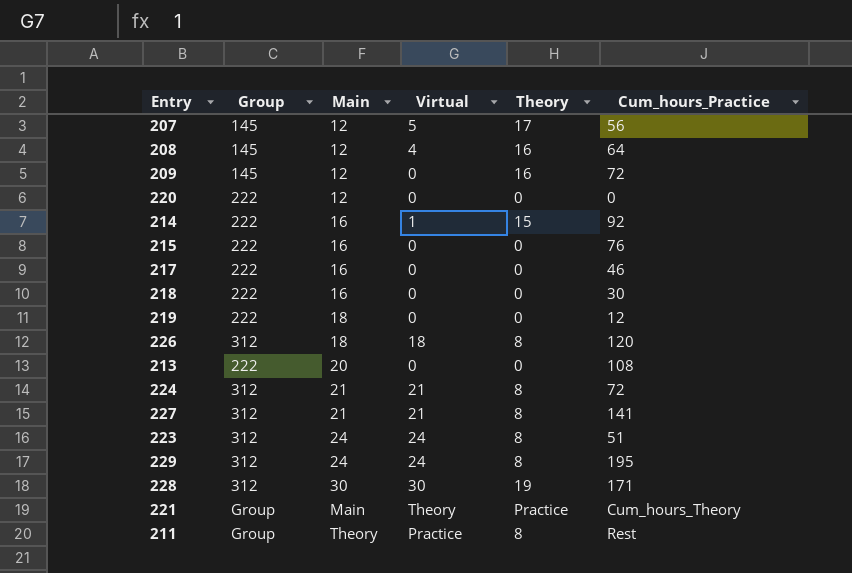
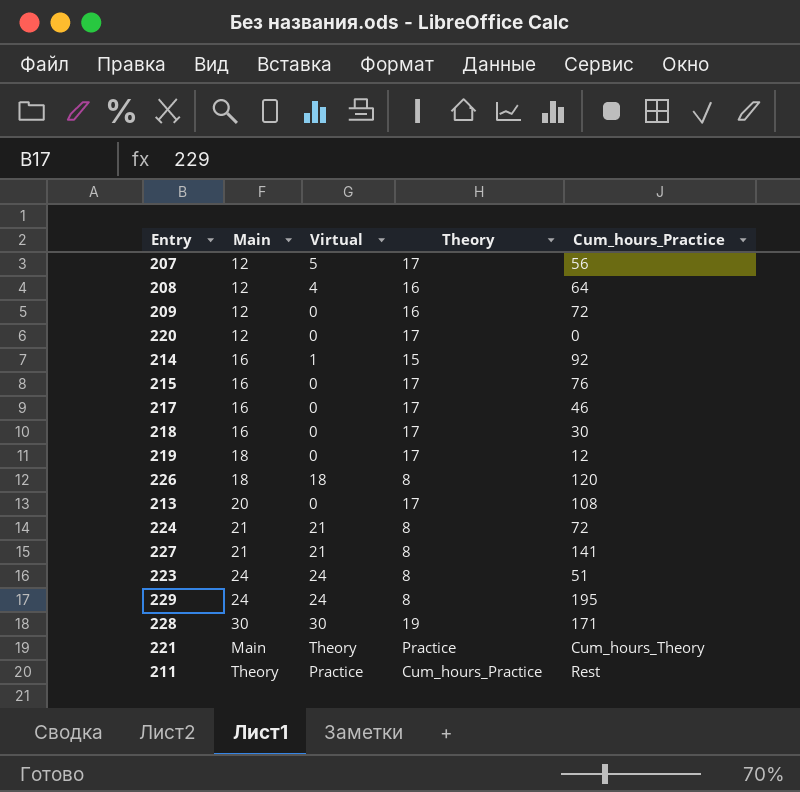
column Group | position: 2 -> none
220 | Theory: 0 -> 17
215 | Theory: 0 -> 17
217 | Theory: 0 -> 17
218 | Theory: 0 -> 17
219 | Theory: 0 -> 17
213 | Theory: 0 -> 17
211 | Theory: 8 -> Cum_hours_Practice

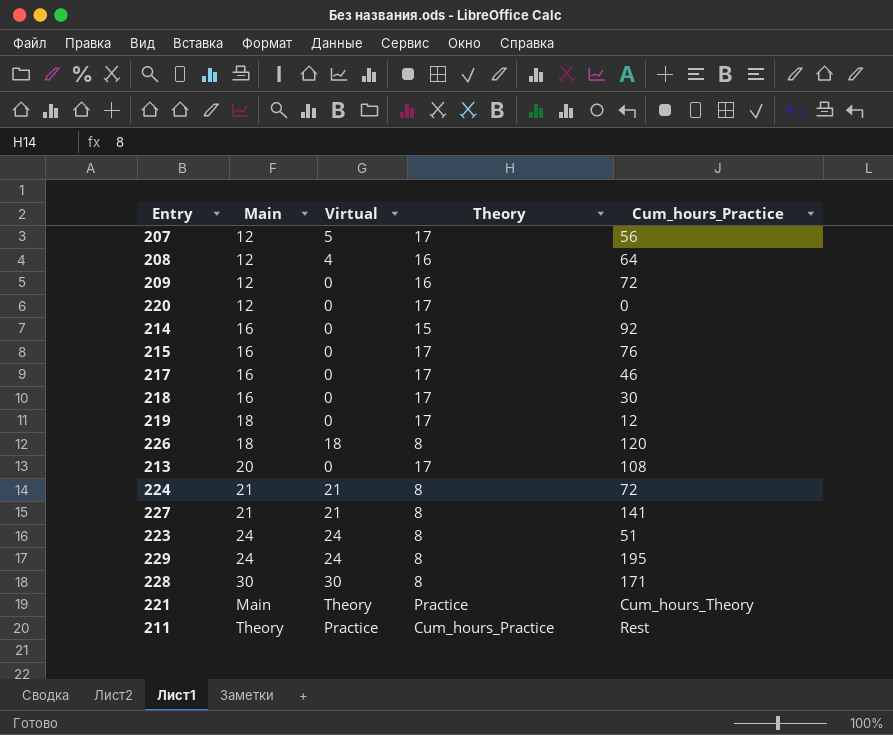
214 | Virtual: 1 -> 0
228 | Theory: 19 -> 8

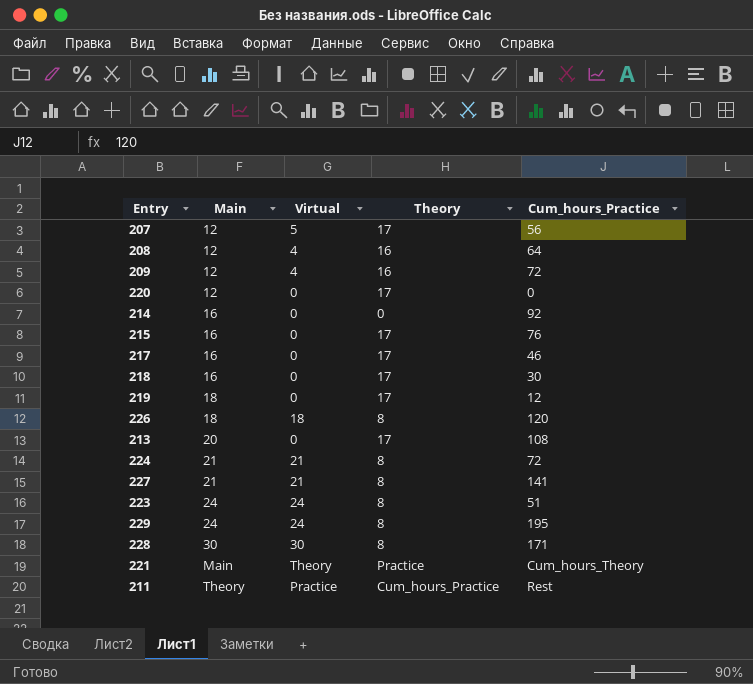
209 | Virtual: 0 -> 4
214 | Theory: 15 -> 0

